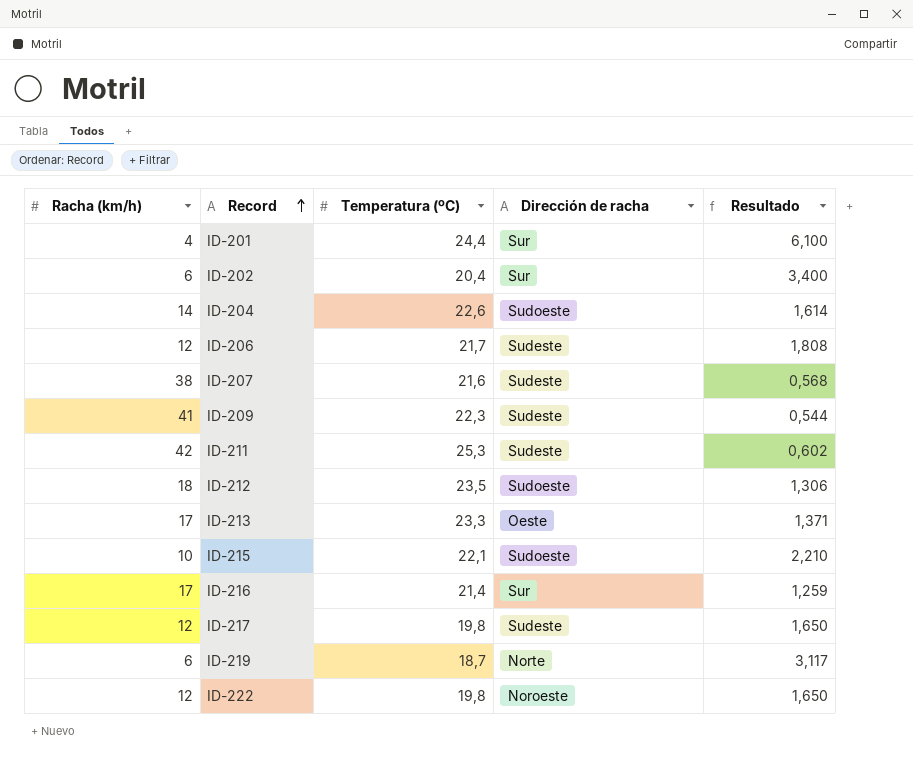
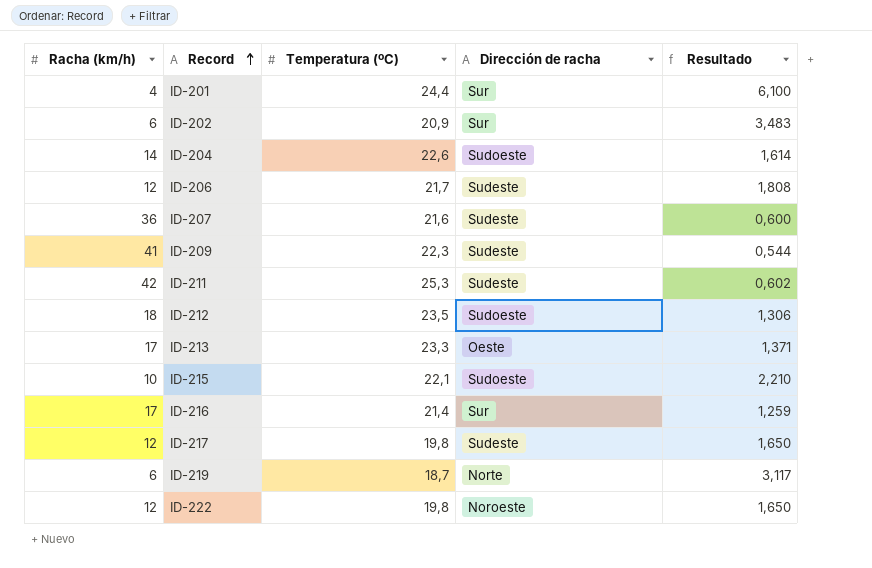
ID-202 | Temperatura (ºC): 20,4 -> 20,9
ID-202 | Resultado: 3,400 -> 3,483
ID-207 | Racha (km/h): 38 -> 36
ID-207 | Resultado: 0,568 -> 0,600

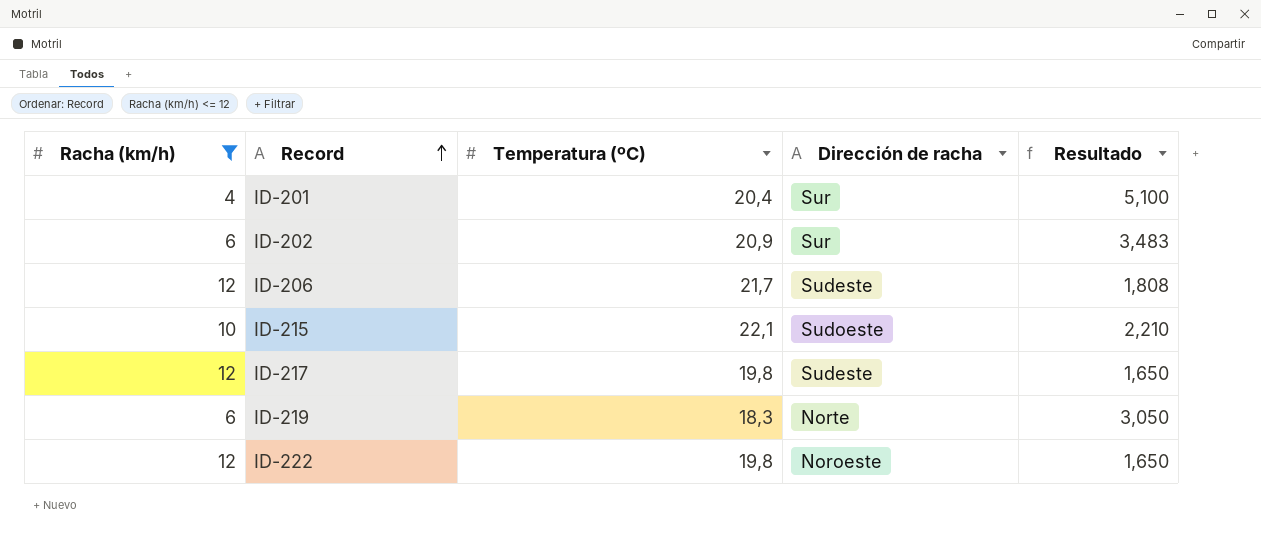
filter: none -> Racha (km/h) <= 12
ID-201 | Temperatura (ºC): 24,4 -> 20,4
ID-201 | Resultado: 6,100 -> 5,100
ID-219 | Temperatura (ºC): 18,7 -> 18,3
ID-219 | Resultado: 3,117 -> 3,050

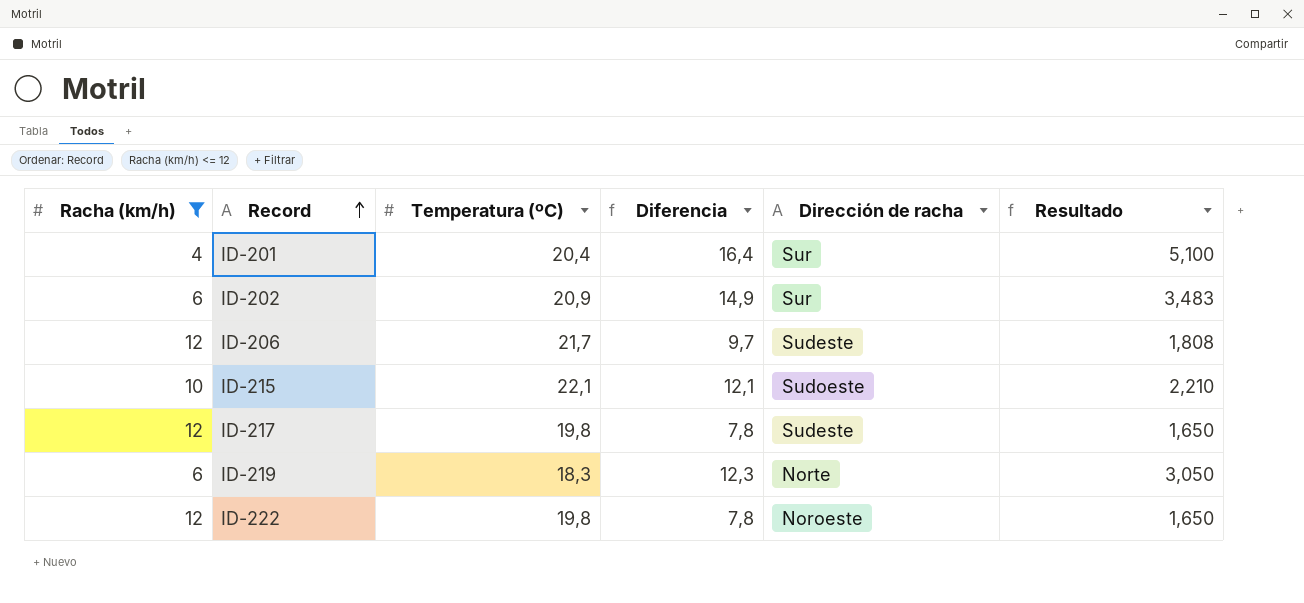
column Diferencia | formula: none -> [Temperatura (ºC)] - [Racha (km/h)]

